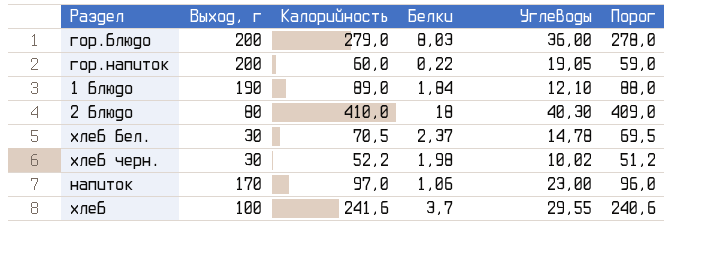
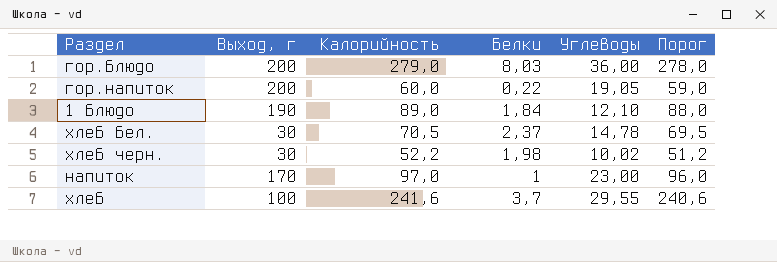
row 2 блюдо: 80 | 410,0 | 18 | 40,30 | 409,0 -> none
напиток | Белки: 1,06 -> 1

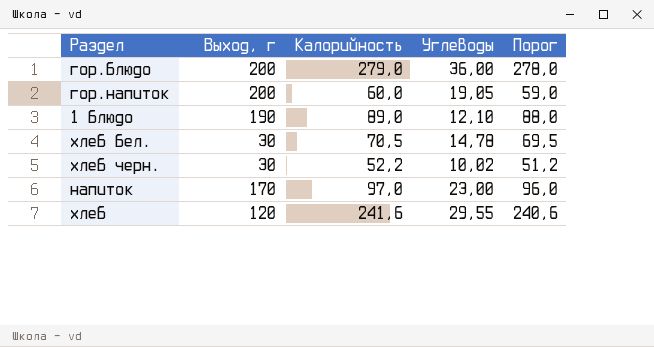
column Белки | position: 4 -> none
хлеб | Выход, г: 100 -> 120

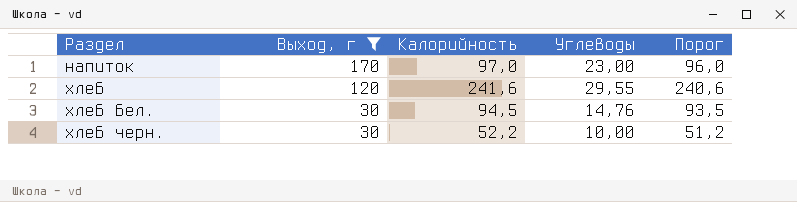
filter: none -> Выход, г <= 170
row order: none -> Раздел ascending
хлеб бел. | Калорийность: 70,5 -> 94,5
хлеб бел. | Углеводы: 14,78 -> 14,76
хлеб бел. | Порог: 69,5 -> 93,5
хлеб черн. | Углеводы: 10,02 -> 10,00

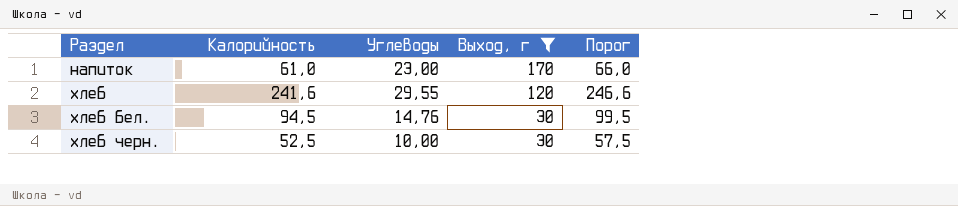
column Выход, г | position: 2 -> 4
column Порог | formula: [Калорийность] - 1 -> [Калорийность] + 5
напиток | Калорийность: 97,0 -> 61,0
хлеб черн. | Калорийность: 52,2 -> 52,5

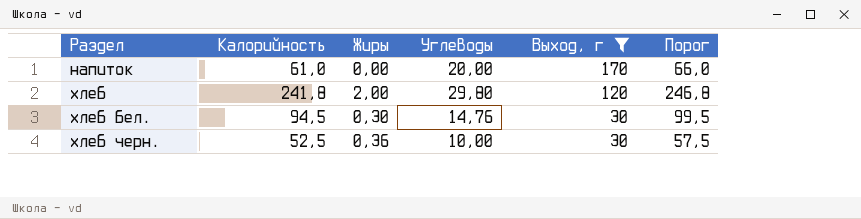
column Жиры | position: none -> 3
напиток | Углеводы: 23,00 -> 20,00
хлеб | Калорийность: 241,6 -> 241,8
хлеб | Углеводы: 29,55 -> 29,80
хлеб | Порог: 246,6 -> 246,8

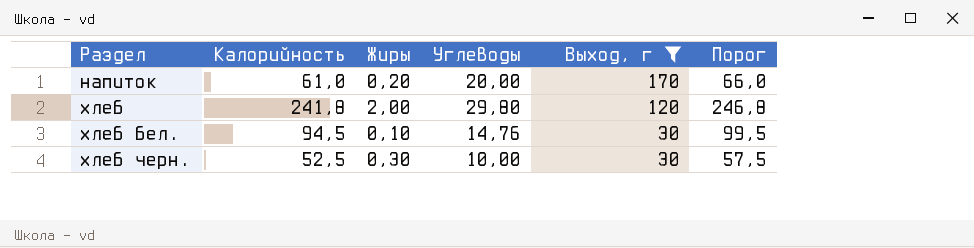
напиток | Жиры: 0,00 -> 0,20
хлеб бел. | Жиры: 0,30 -> 0,10
хлеб черн. | Жиры: 0,36 -> 0,30

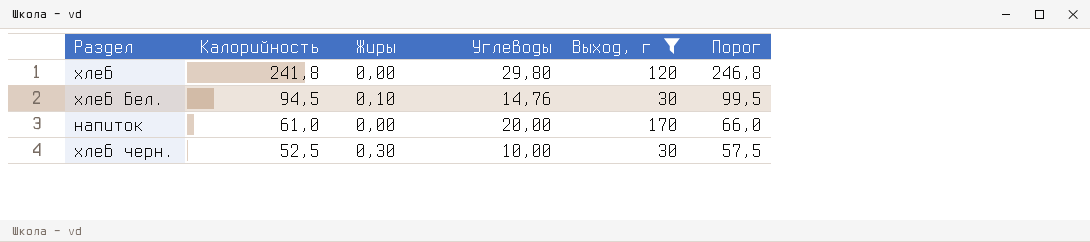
row order: Раздел ascending -> Калорийность descending
хлеб | Жиры: 2,00 -> 0,00
напиток | Жиры: 0,20 -> 0,00

